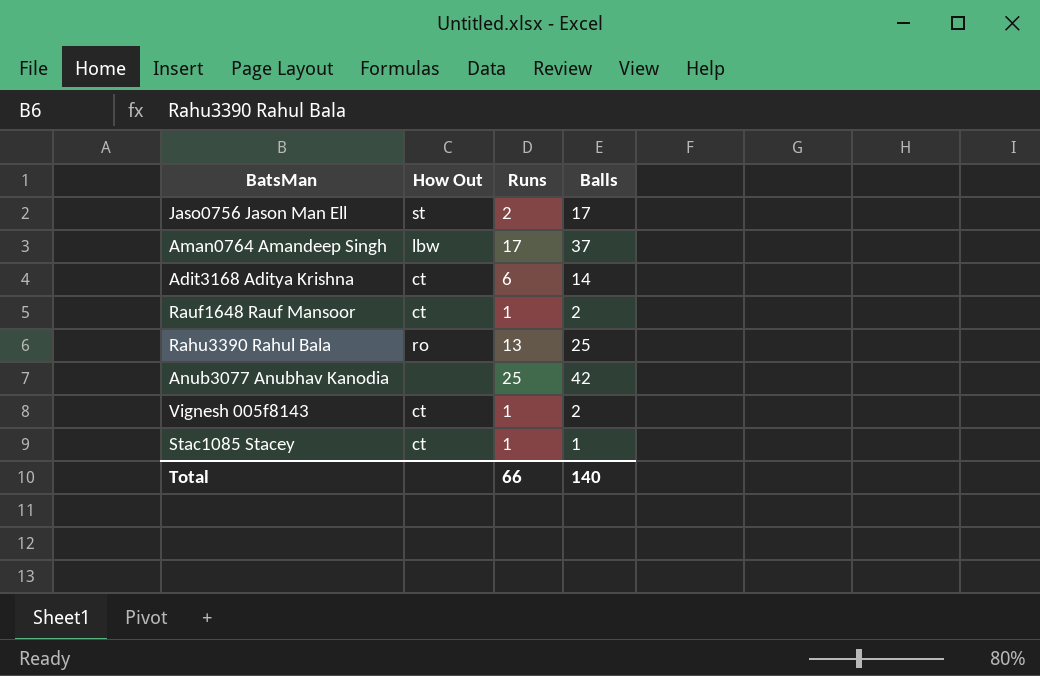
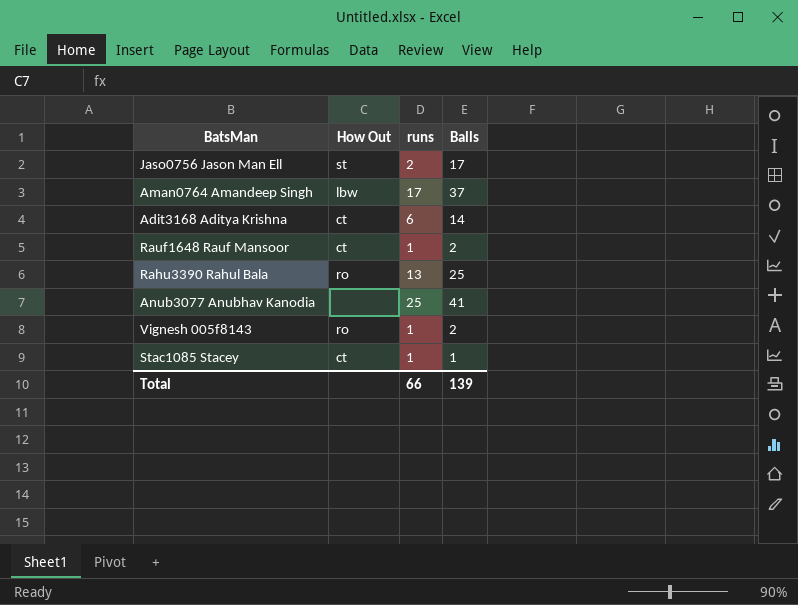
column name: Runs -> runs
Anub3077 Anubhav Kanodia | Balls: 42 -> 41
Vignesh 005f8143 | How Out: ct -> ro
Total | Balls: 140 -> 139

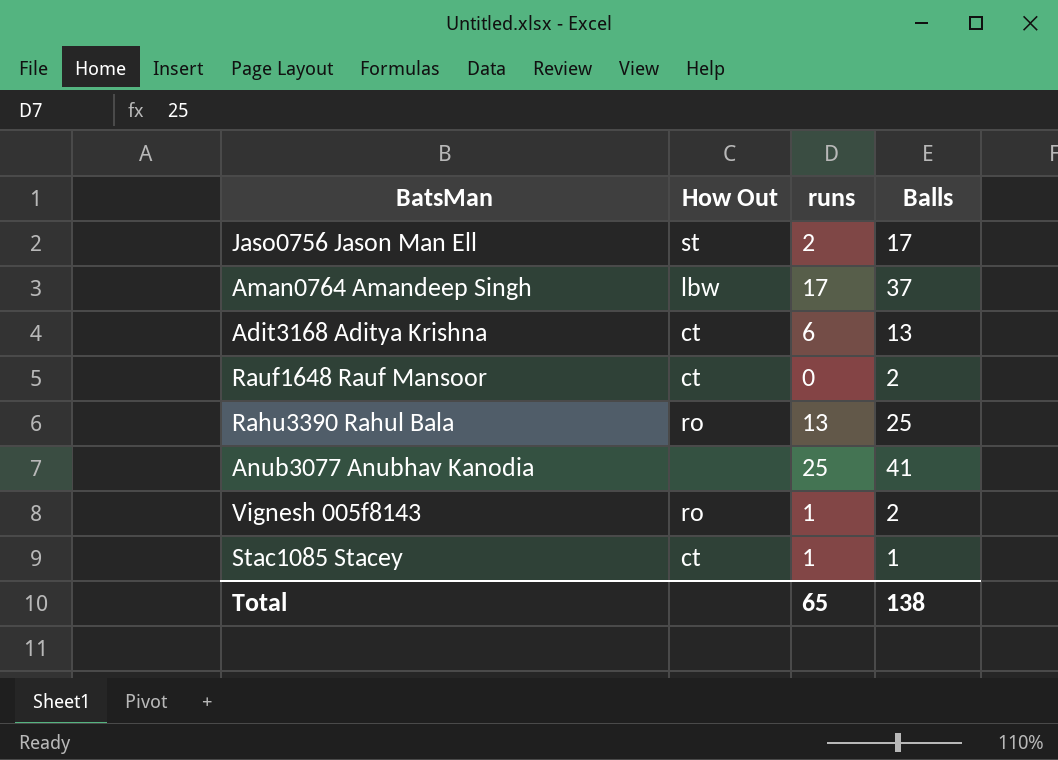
Adit3168 Aditya Krishna | Balls: 14 -> 13
Rauf1648 Rauf Mansoor | runs: 1 -> 0
Total | runs: 66 -> 65
Total | Balls: 139 -> 138

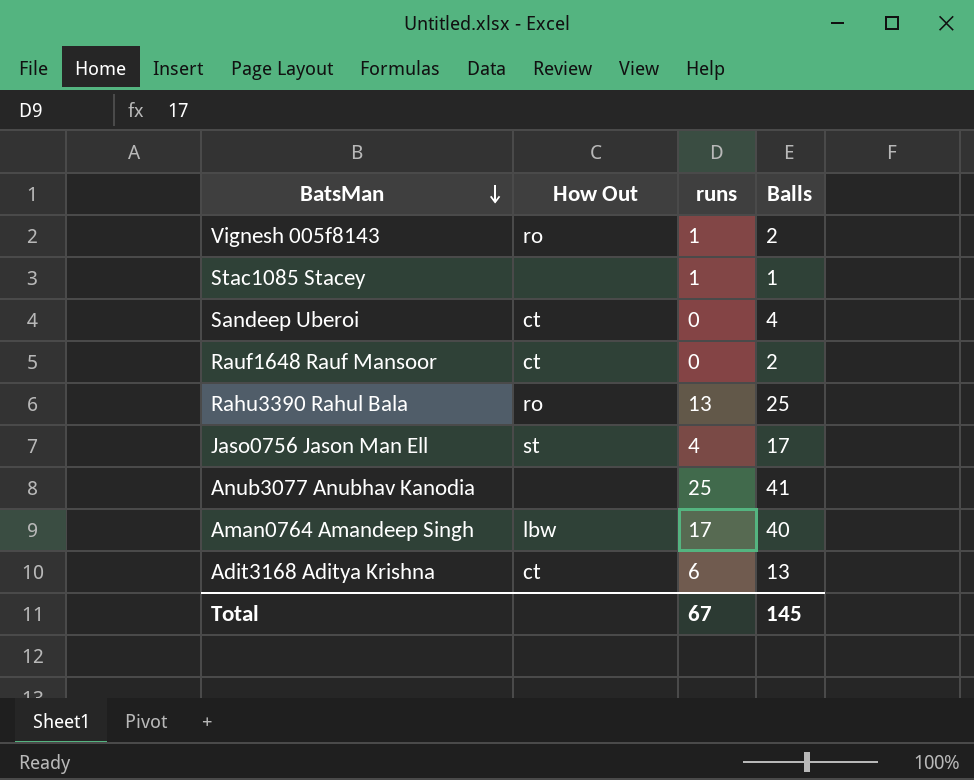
row order: none -> BatsMan descending
Stac1085 Stacey | How Out: ct -> none
row Sandeep Uberoi: none -> ct | 0 | 4
Jaso0756 Jason Man Ell | runs: 2 -> 4
Aman0764 Amandeep Singh | Balls: 37 -> 40
Total | runs: 65 -> 67
Total | Balls: 138 -> 145

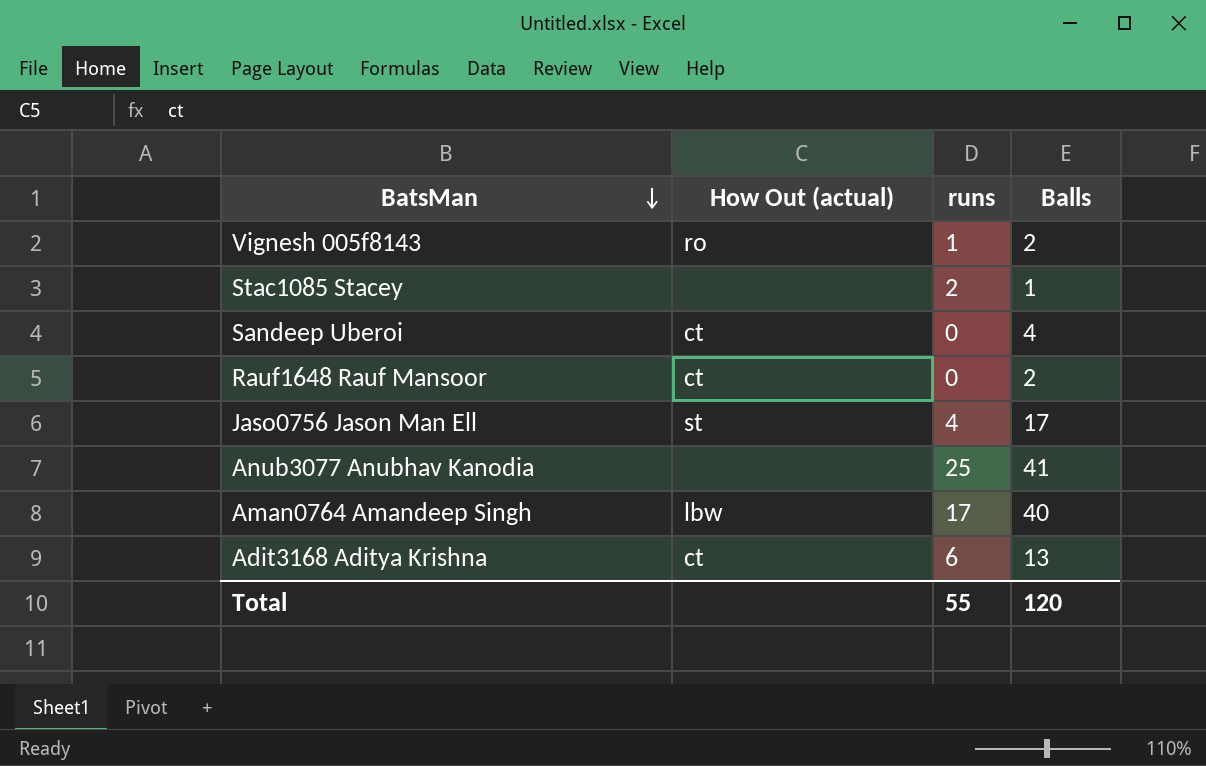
column name: How Out -> How Out (actual)
row Rahu3390 Rahul Bala: ro | 13 | 25 -> none
Stac1085 Stacey | runs: 1 -> 2
Total | runs: 67 -> 55
Total | Balls: 145 -> 120

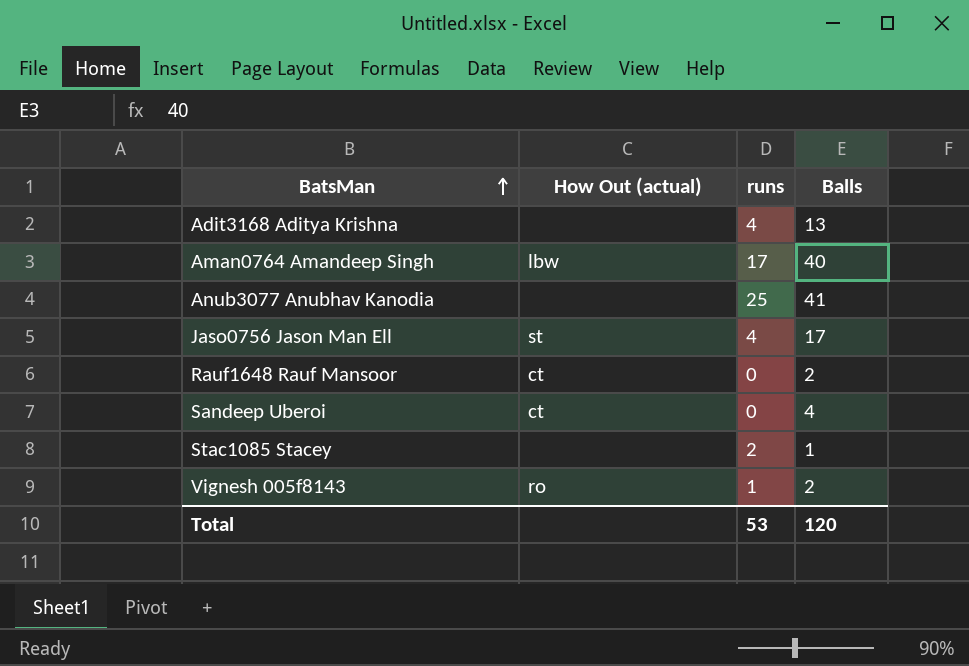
row order: BatsMan descending -> BatsMan ascending
Adit3168 Aditya Krishna | How Out (actual): ct -> none
Adit3168 Aditya Krishna | runs: 6 -> 4
Total | runs: 55 -> 53

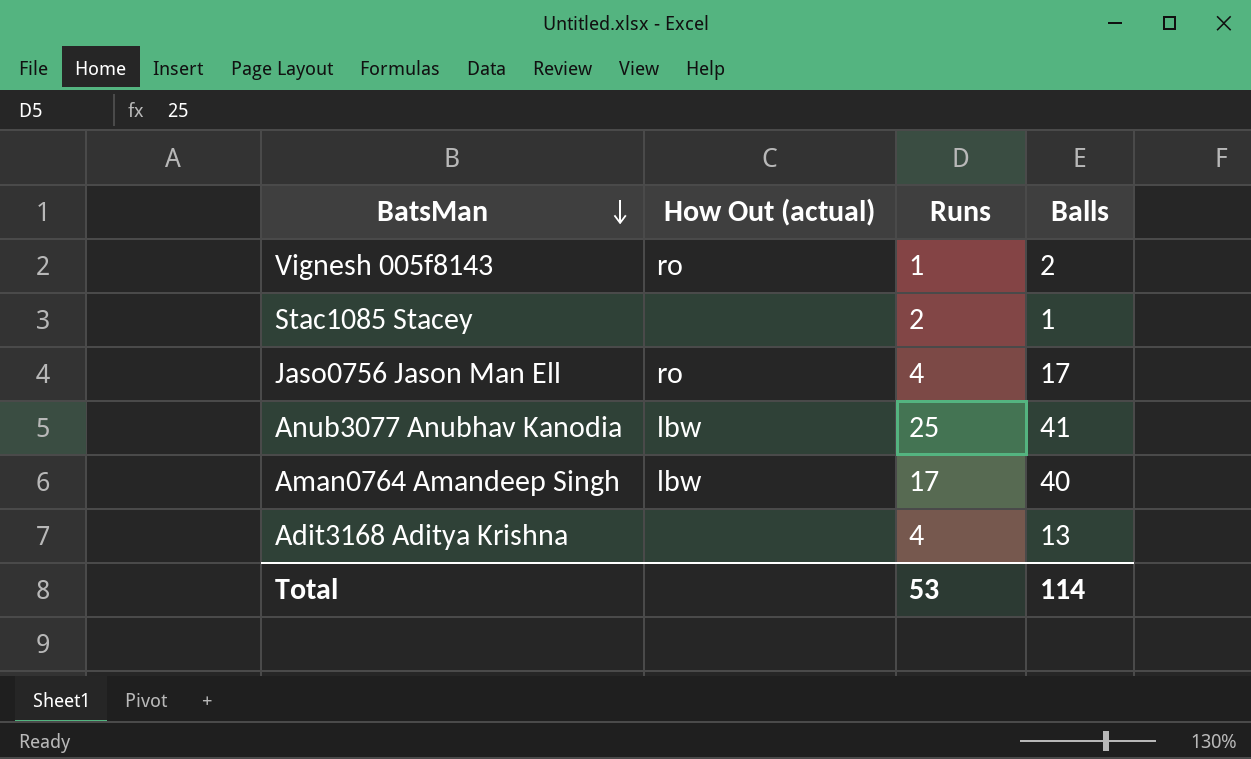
row order: BatsMan ascending -> BatsMan descending
column name: runs -> Runs
row Rauf1648 Rauf Mansoor: ct | 0 | 2 -> none
row Sandeep Uberoi: ct | 0 | 4 -> none
Jaso0756 Jason Man Ell | How Out (actual): st -> ro
Anub3077 Anubhav Kanodia | How Out (actual): none -> lbw
Total | Balls: 120 -> 114

